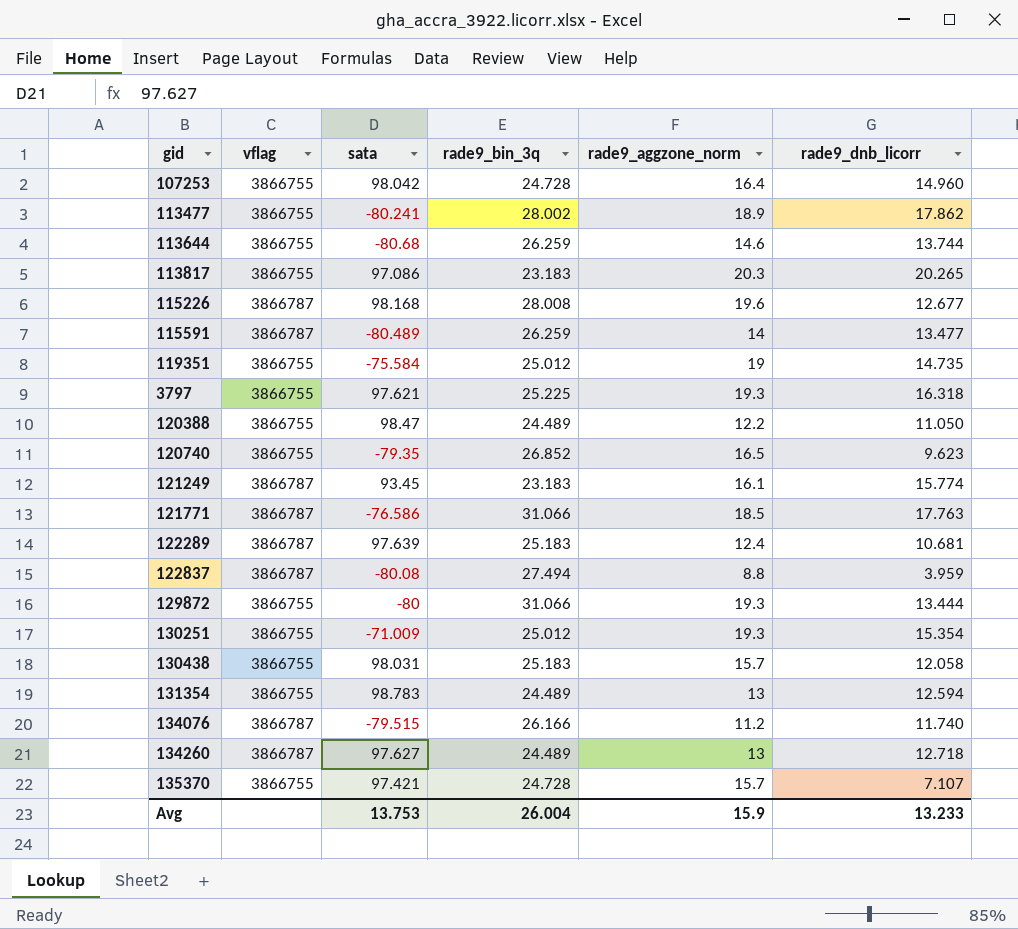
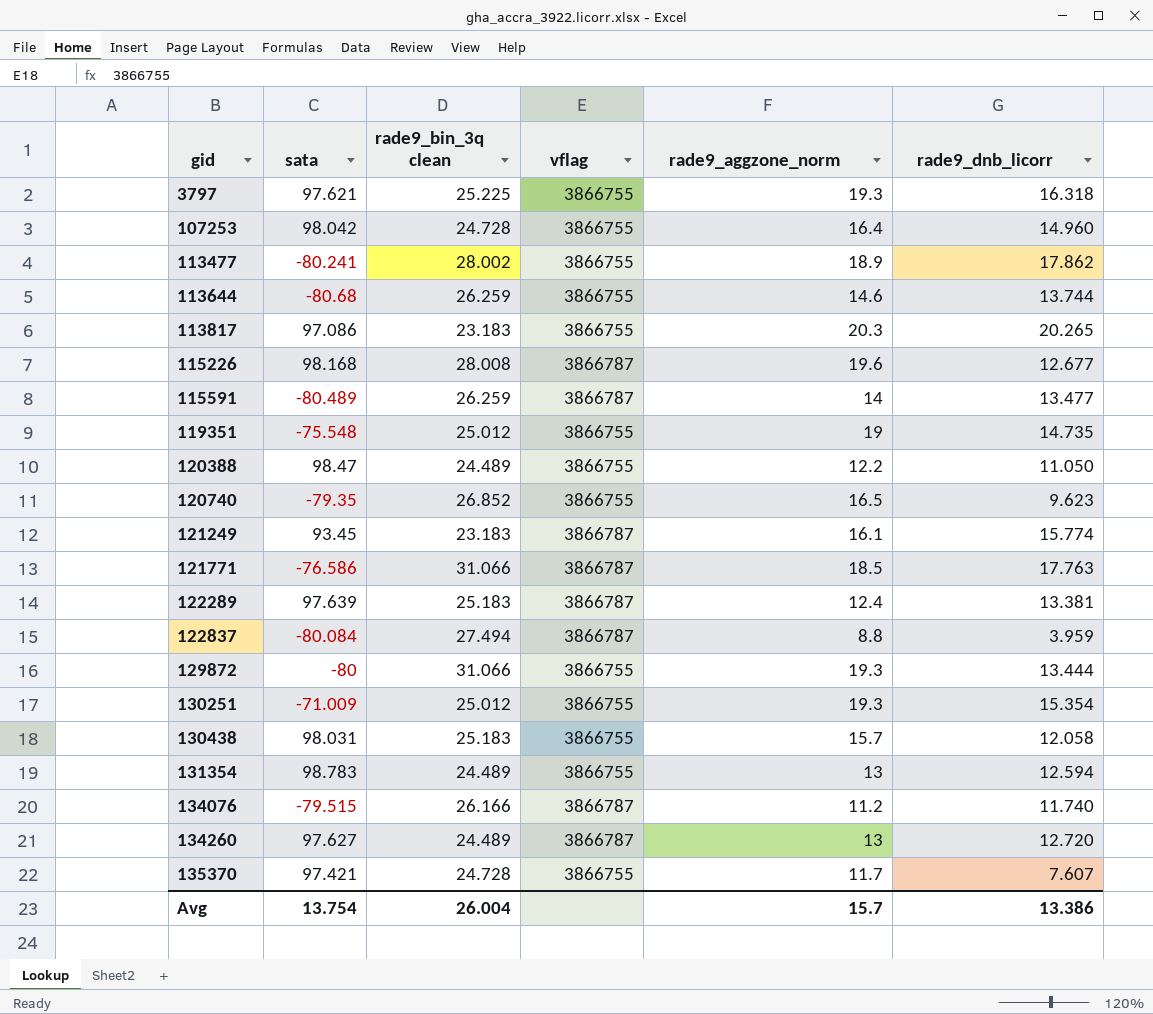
row order: none -> gid ascending
column name: rade9_bin_3q -> rade9_bin_3q clean
column vflag | position: 2 -> 4
119351 | sata: -75.584 -> -75.548
122289 | rade9_dnb_licorr: 10.681 -> 13.381
122837 | sata: -80.08 -> -80.084
134260 | rade9_dnb_licorr: 12.718 -> 12.720
135370 | rade9_aggzone_norm: 15.7 -> 11.7
135370 | rade9_dnb_licorr: 7.107 -> 7.607
Avg | sata: 13.753 -> 13.754
Avg | rade9_aggzone_norm: 15.9 -> 15.7
Avg | rade9_dnb_licorr: 13.233 -> 13.386

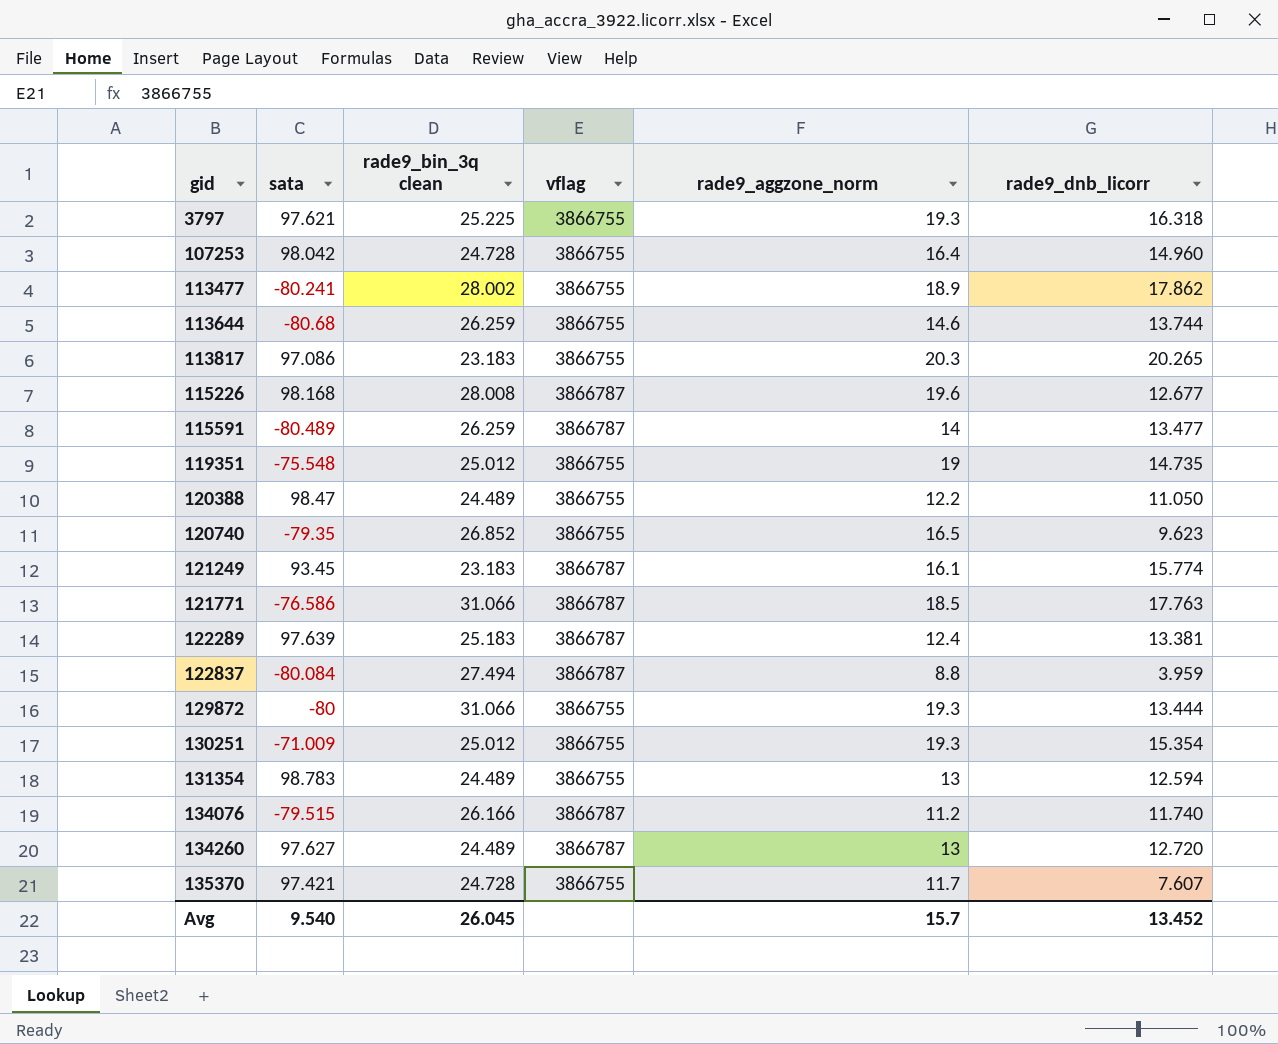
row 130438: 98.031 | 25.183 | 3866755 | 15.7 | 12.058 -> none
Avg | sata: 13.754 -> 9.540
Avg | rade9_bin_3q clean: 26.004 -> 26.045
Avg | rade9_dnb_licorr: 13.386 -> 13.452

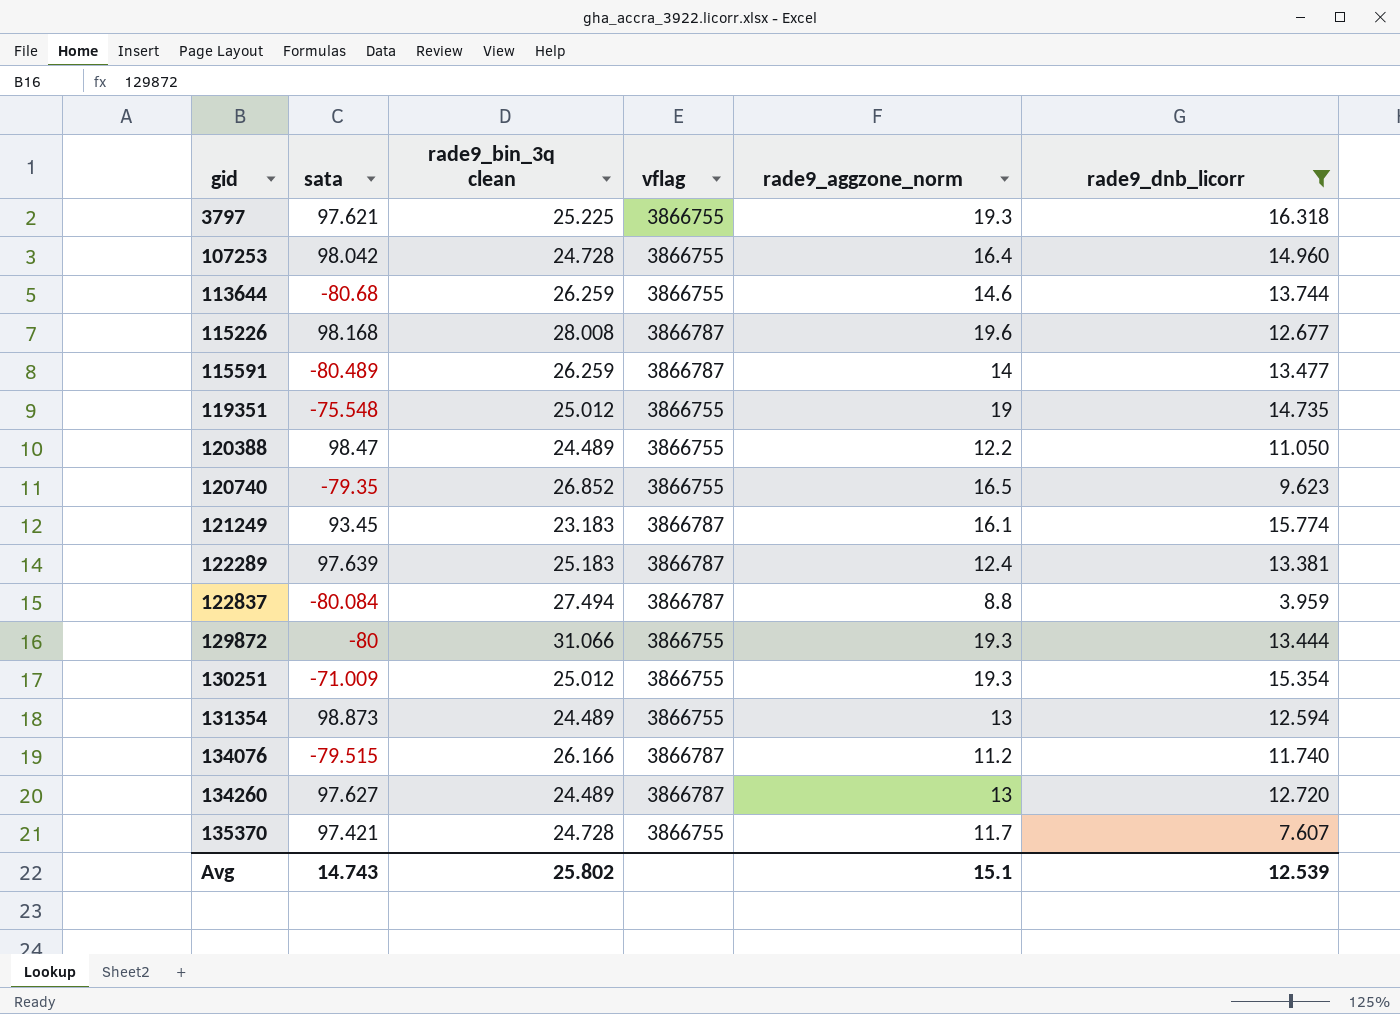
filter: none -> rade9_dnb_licorr <= 16.318
131354 | sata: 98.783 -> 98.873
Avg | sata: 9.540 -> 14.743
Avg | rade9_bin_3q clean: 26.045 -> 25.802
Avg | rade9_aggzone_norm: 15.7 -> 15.1
Avg | rade9_dnb_licorr: 13.452 -> 12.539

